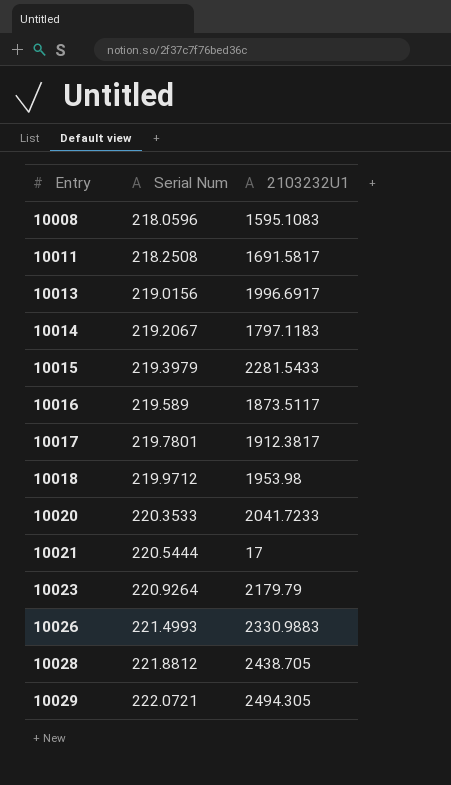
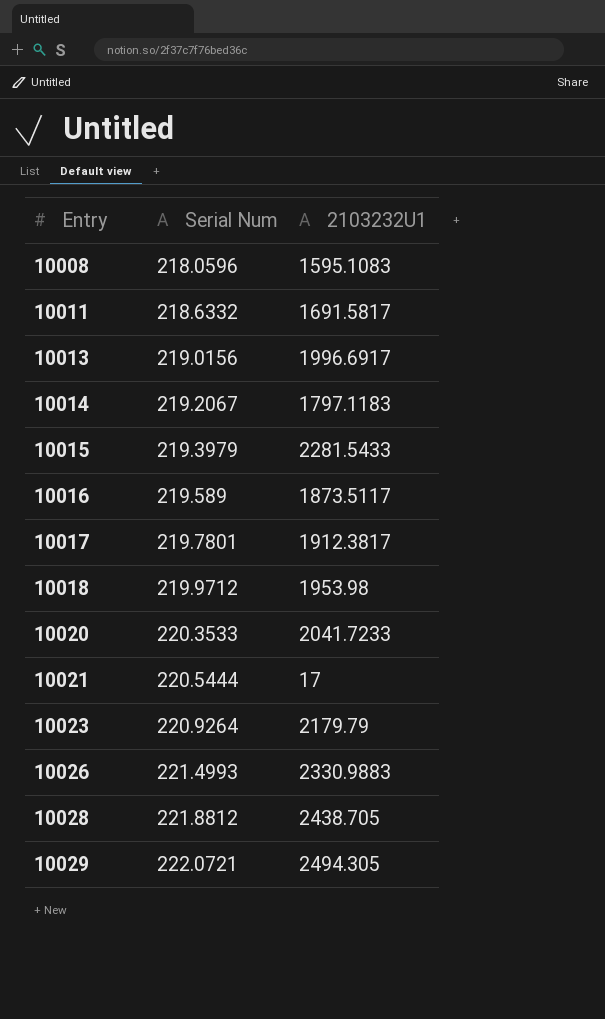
10011 | Serial Num: 218.2508 -> 218.6332

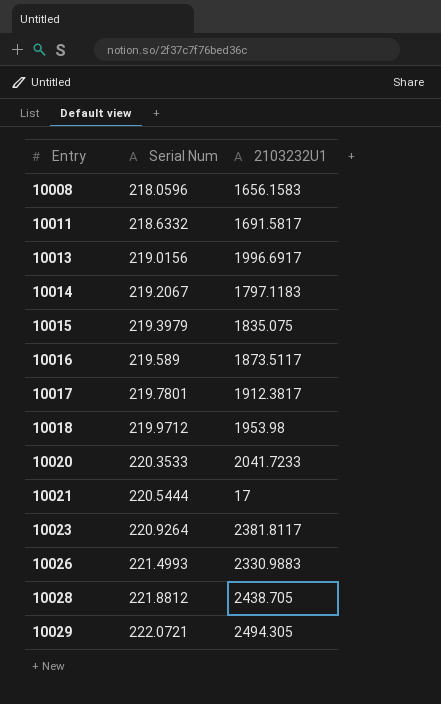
10008 | 2103232U1: 1595.1083 -> 1656.1583
10015 | 2103232U1: 2281.5433 -> 1835.075
10023 | 2103232U1: 2179.79 -> 2381.8117

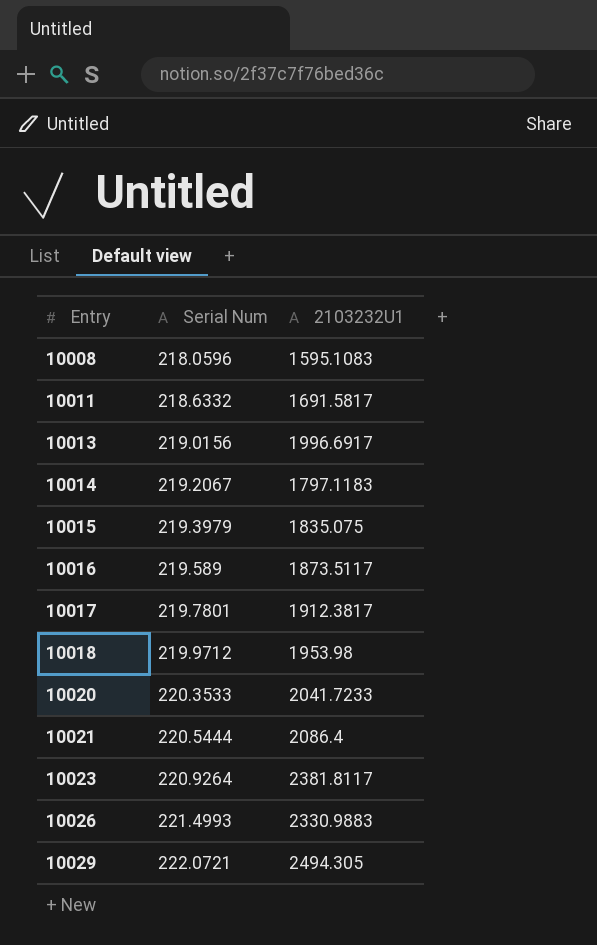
row 10028: 221.8812 | 2438.705 -> none
10008 | 2103232U1: 1656.1583 -> 1595.1083
10021 | 2103232U1: 17 -> 2086.4

